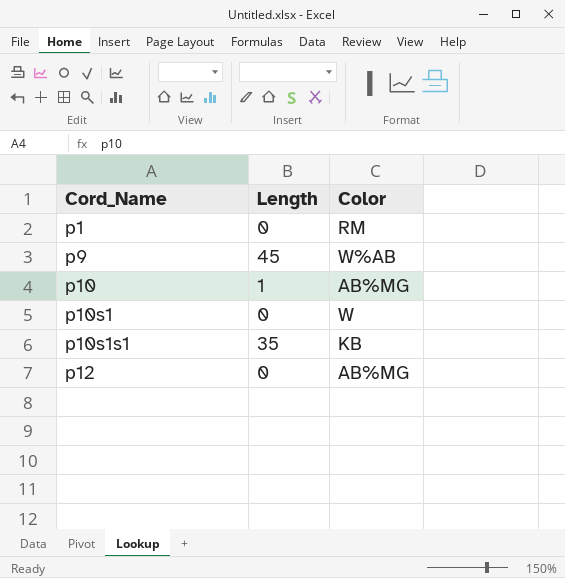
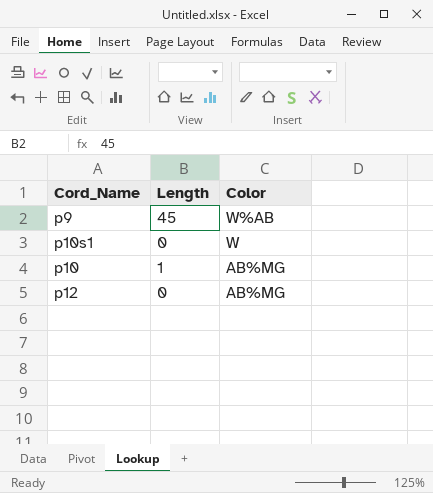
row order: Cord_Name ascending -> Color descending
row p1: 0 | RM -> none
row p10s1s1: 35 | KB -> none

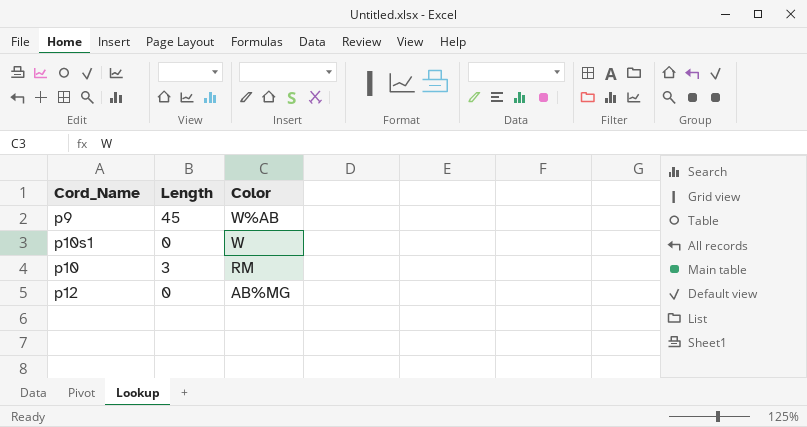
p10 | Length: 1 -> 3
p10 | Color: AB%MG -> RM

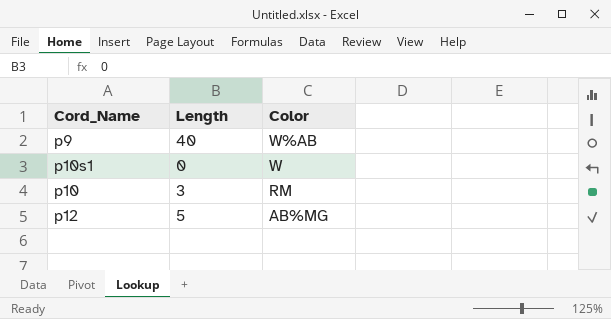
p9 | Length: 45 -> 40
p12 | Length: 0 -> 5

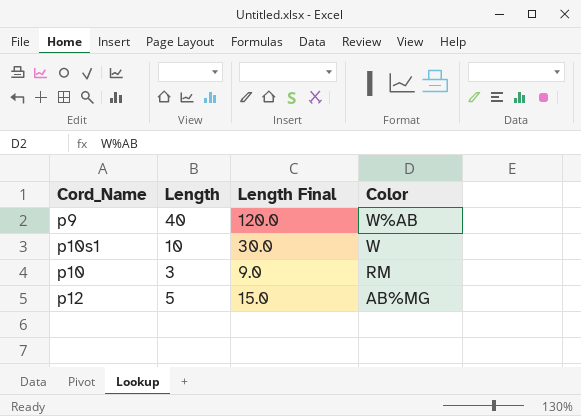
column Length Final | formula: none -> [Length] * 3
p10s1 | Length: 0 -> 10

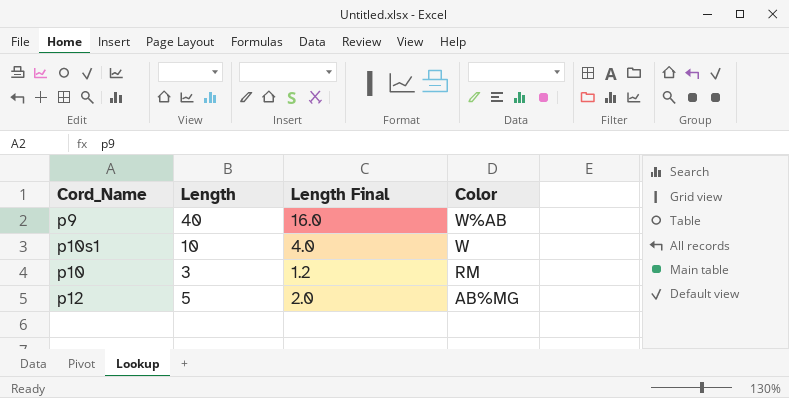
column Length Final | formula: [Length] * 3 -> [Length] * 0.4

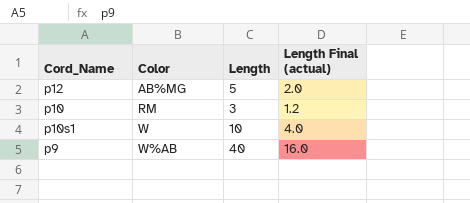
row order: Color descending -> Color ascending
column Color | position: 4 -> 2
column name: Length Final -> Length Final (actual)

